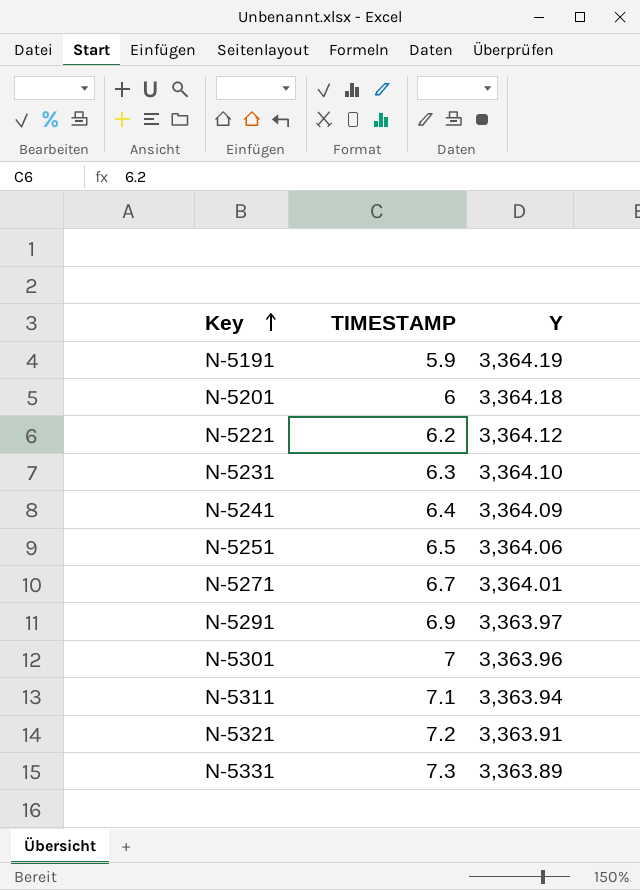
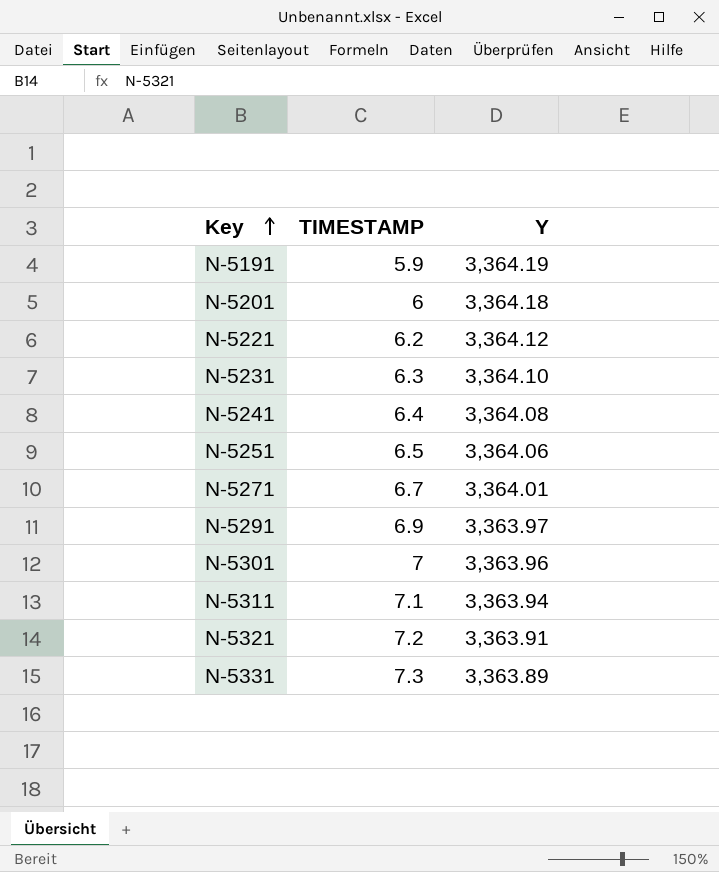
N-5241 | Y: 3,364.09 -> 3,364.08

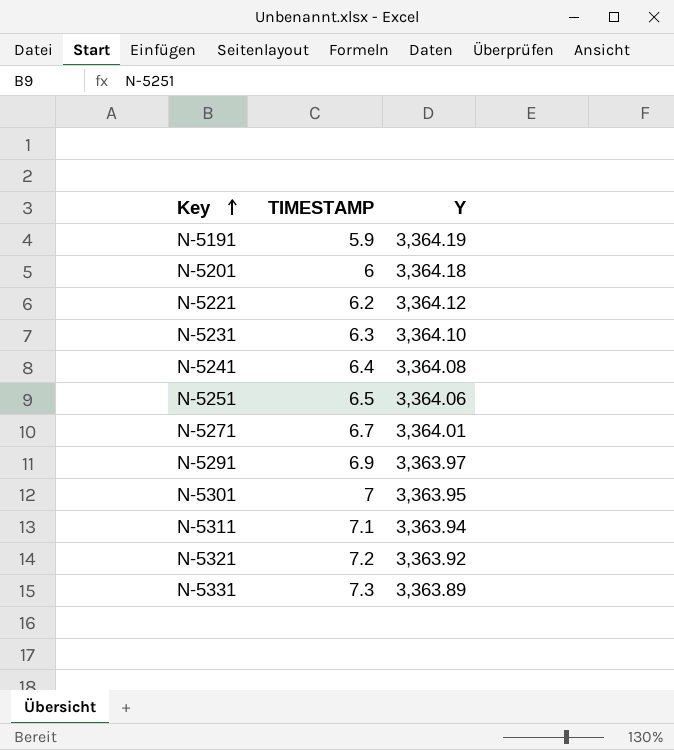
N-5301 | Y: 3,363.96 -> 3,363.95
N-5321 | Y: 3,363.91 -> 3,363.92

